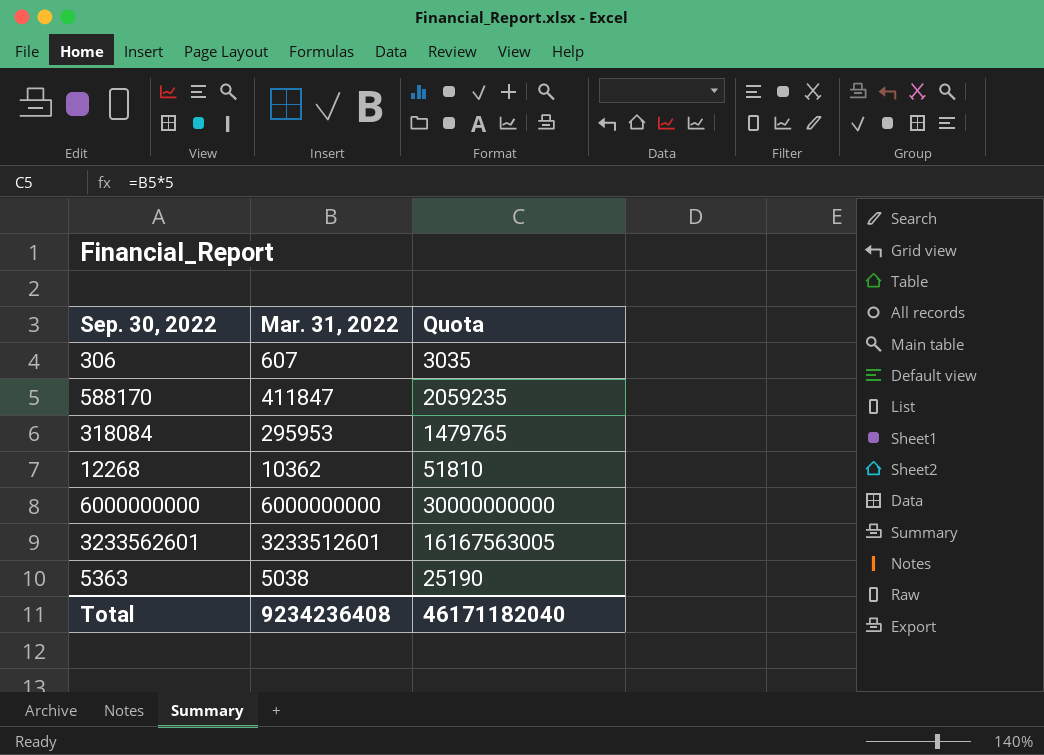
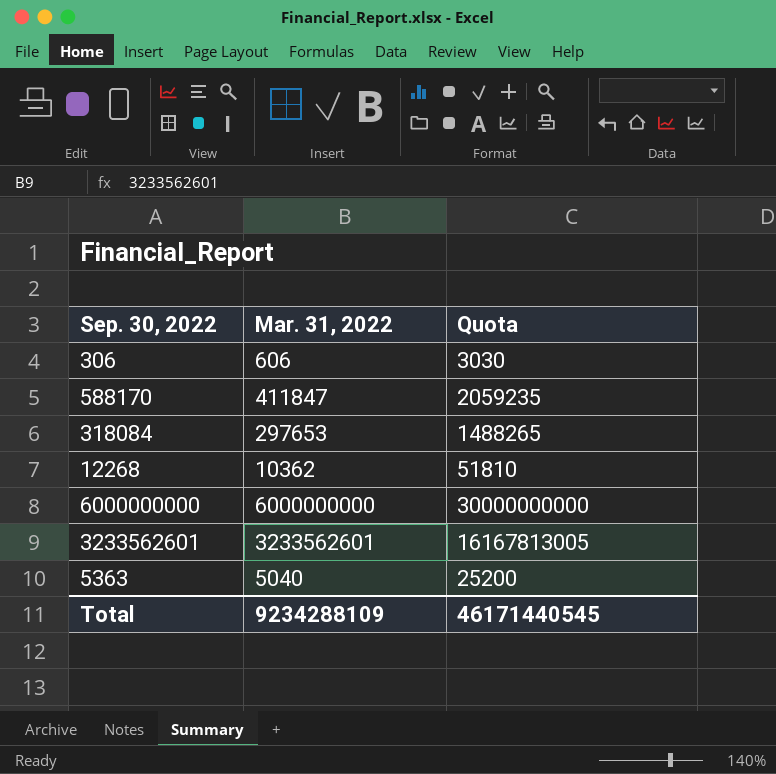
306 | Mar. 31, 2022: 607 -> 606
306 | Quota: 3035 -> 3030
318084 | Mar. 31, 2022: 295953 -> 297653
318084 | Quota: 1479765 -> 1488265
3233562601 | Mar. 31, 2022: 3233512601 -> 3233562601
3233562601 | Quota: 16167563005 -> 16167813005
5363 | Mar. 31, 2022: 5038 -> 5040
5363 | Quota: 25190 -> 25200
Total | Mar. 31, 2022: 9234236408 -> 9234288109
Total | Quota: 46171182040 -> 46171440545

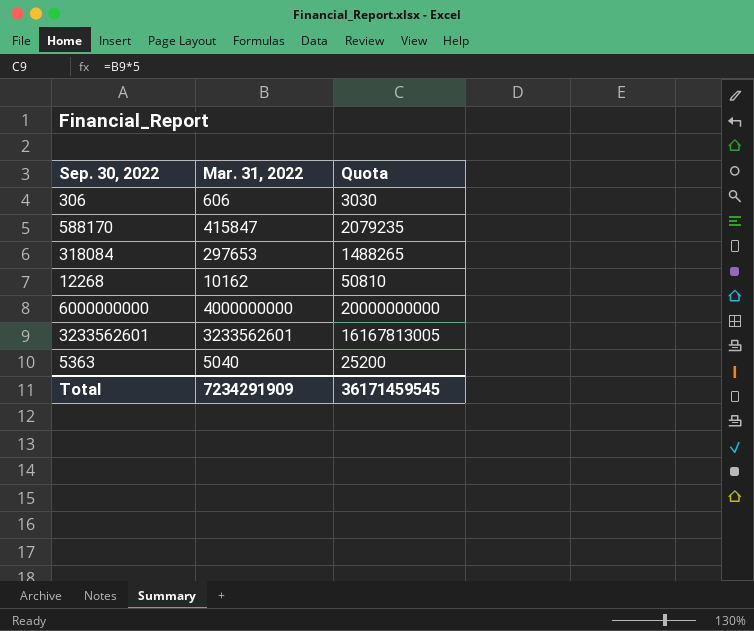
588170 | Mar. 31, 2022: 411847 -> 415847
588170 | Quota: 2059235 -> 2079235
12268 | Mar. 31, 2022: 10362 -> 10162
12268 | Quota: 51810 -> 50810
6000000000 | Mar. 31, 2022: 6000000000 -> 4000000000
6000000000 | Quota: 30000000000 -> 20000000000
Total | Mar. 31, 2022: 9234288109 -> 7234291909
Total | Quota: 46171440545 -> 36171459545

